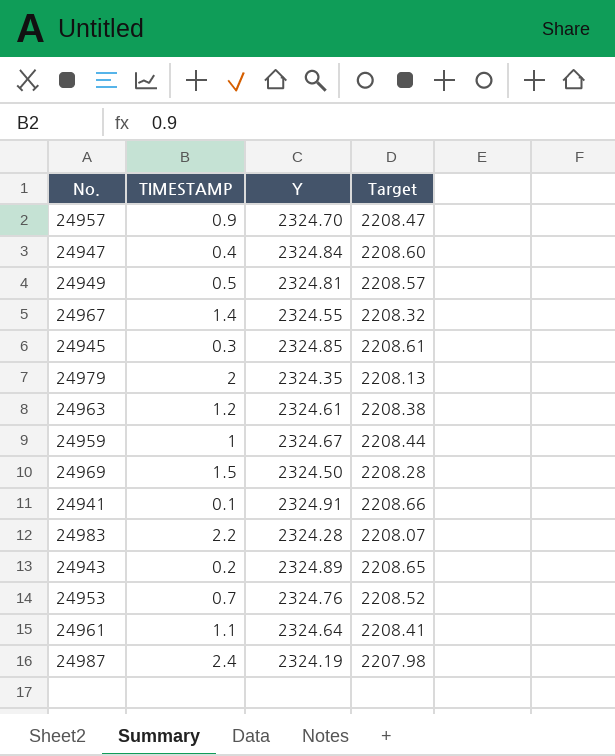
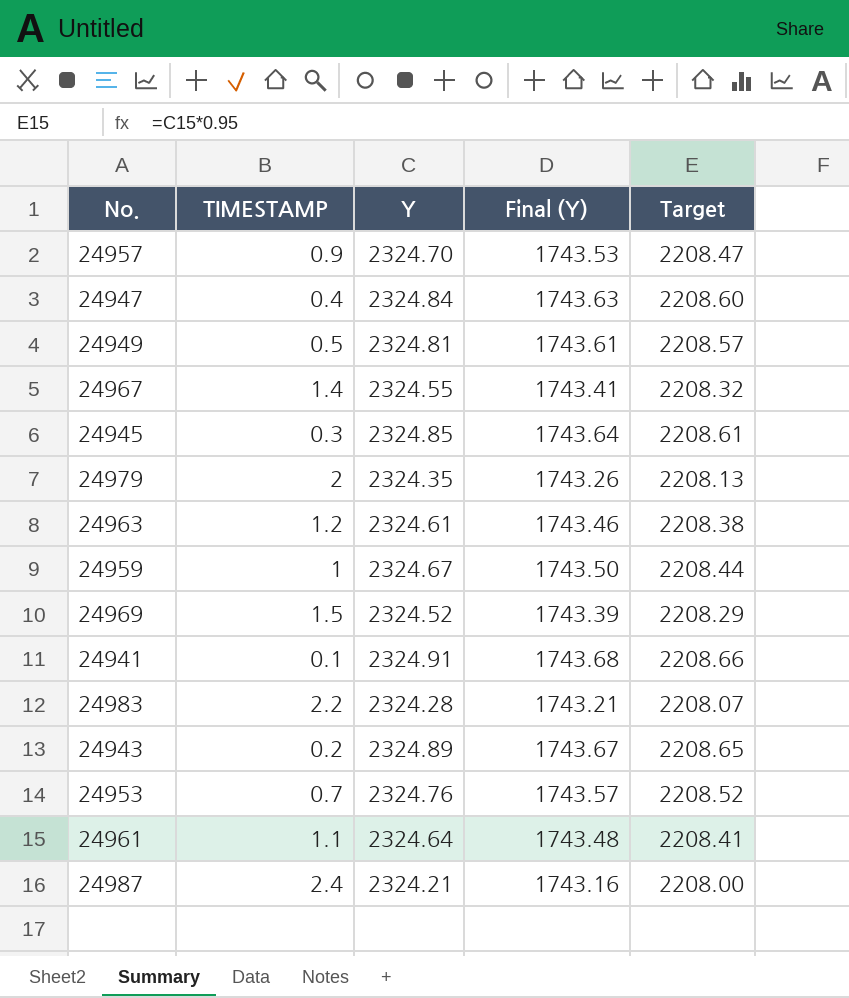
column Final (Y) | formula: none -> [Y] * 0.75
24969 | Y: 2324.50 -> 2324.52
24969 | Target: 2208.28 -> 2208.29
24987 | Y: 2324.19 -> 2324.21
24987 | Target: 2207.98 -> 2208.00

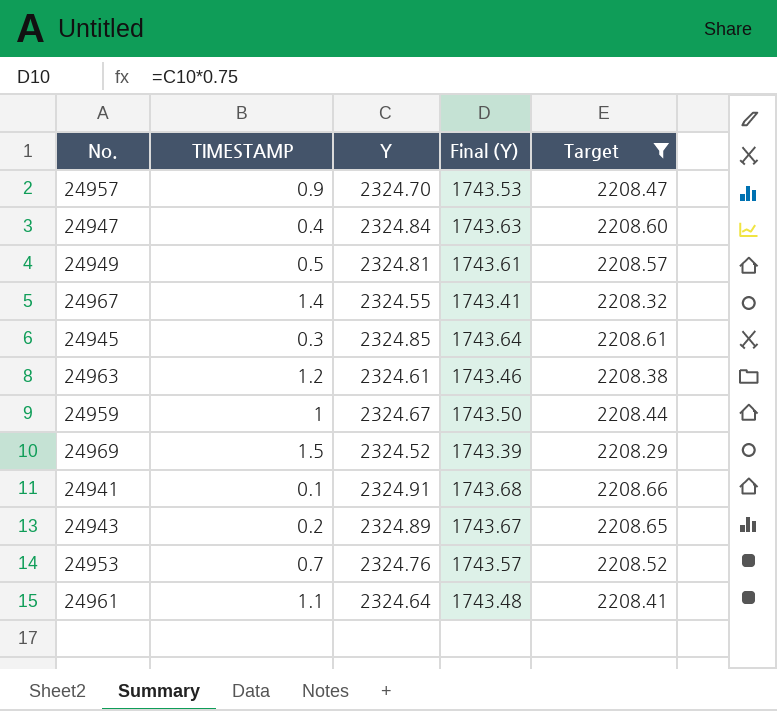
filter: none -> Target >= 2208.29

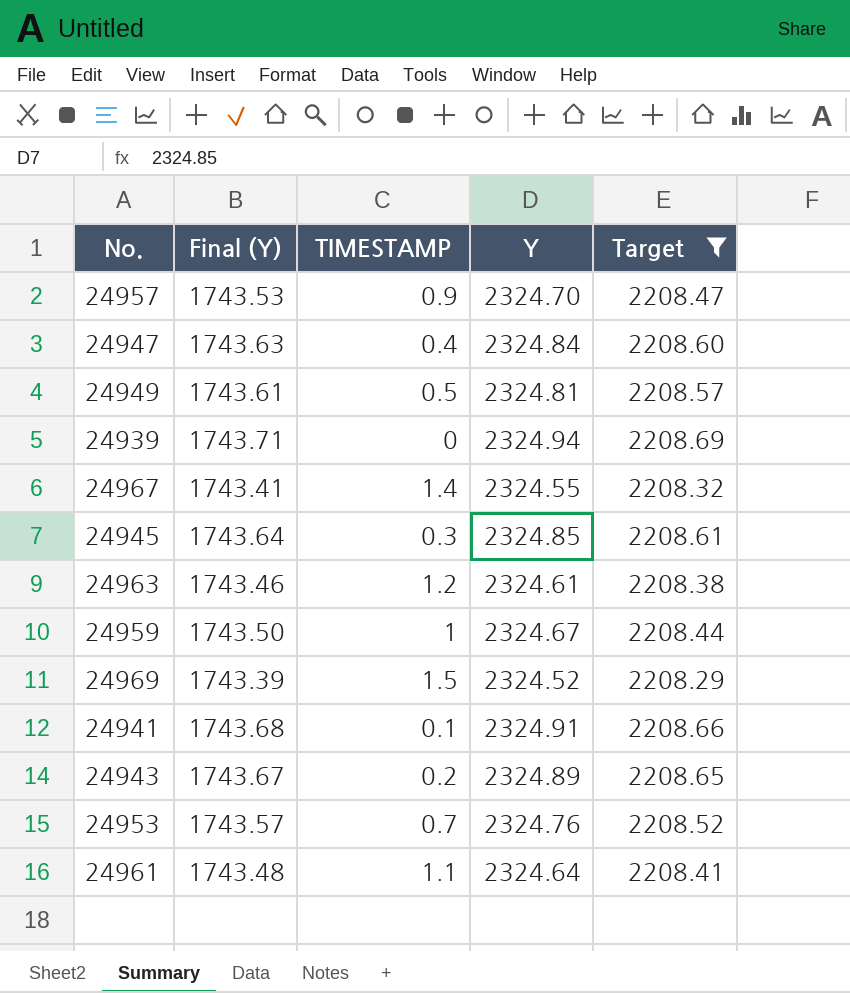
column Final (Y) | position: 4 -> 2
row 24939: none -> 1743.71 | 0 | 2324.94 | 2208.69

